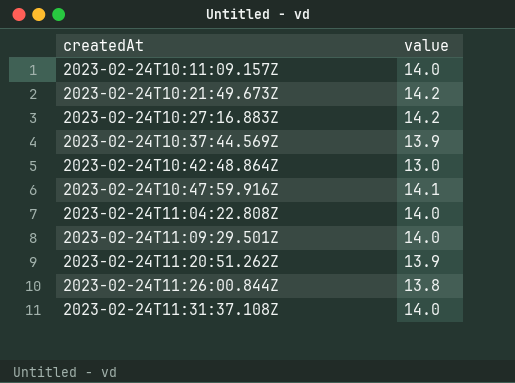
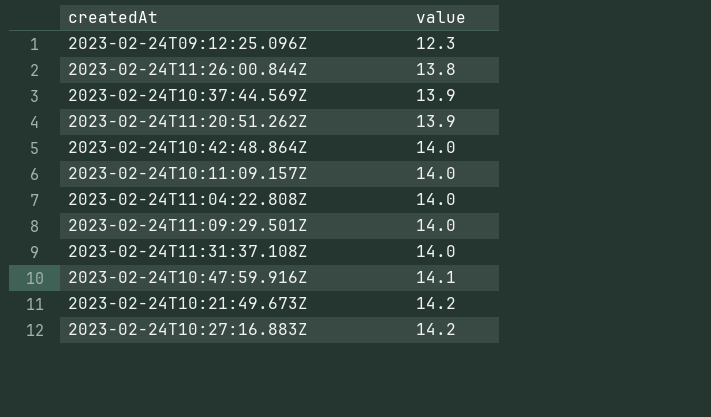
row order: createdAt ascending -> value ascending
row 2023-02-24T09:12:25.096Z: none -> 12.3
2023-02-24T10:42:48.864Z | value: 13.0 -> 14.0

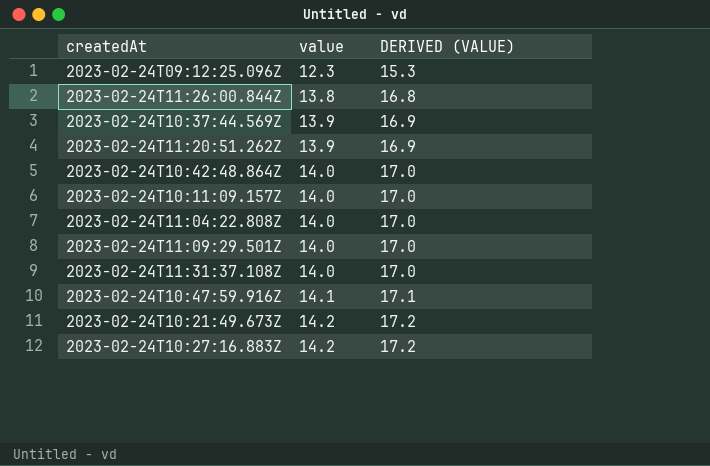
column DERIVED (VALUE) | formula: none -> [value] + 3

